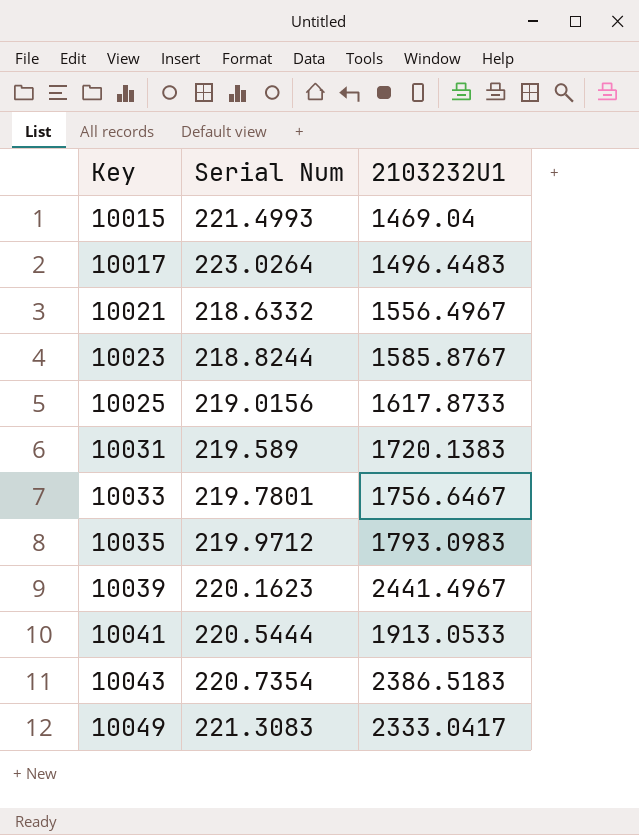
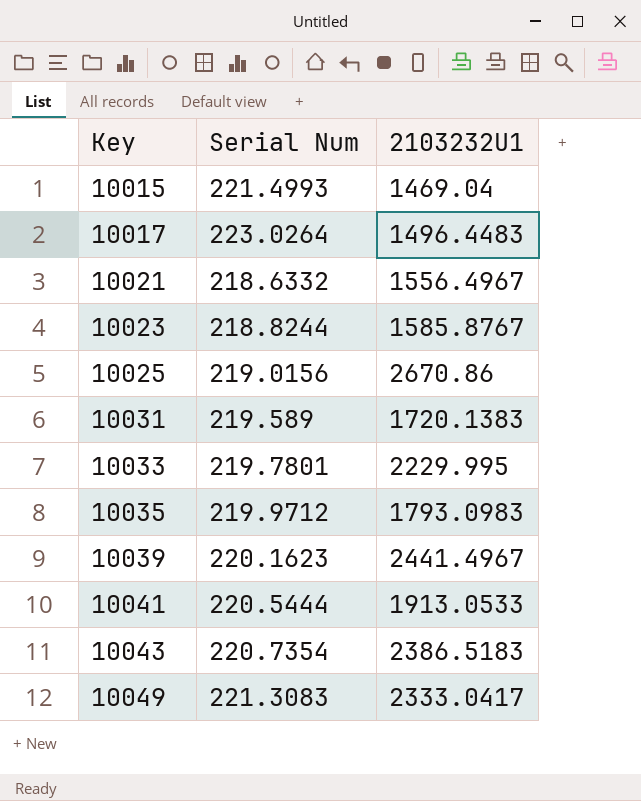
10025 | 2103232U1: 1617.8733 -> 2670.86
10033 | 2103232U1: 1756.6467 -> 2229.995

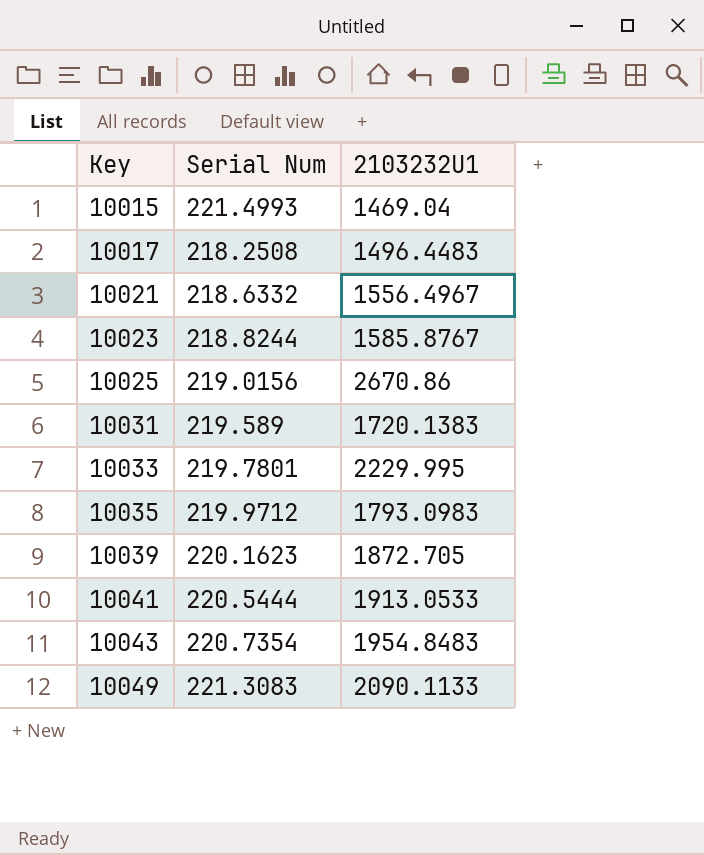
10017 | Serial Num: 223.0264 -> 218.2508
10039 | 2103232U1: 2441.4967 -> 1872.705
10043 | 2103232U1: 2386.5183 -> 1954.8483
10049 | 2103232U1: 2333.0417 -> 2090.1133

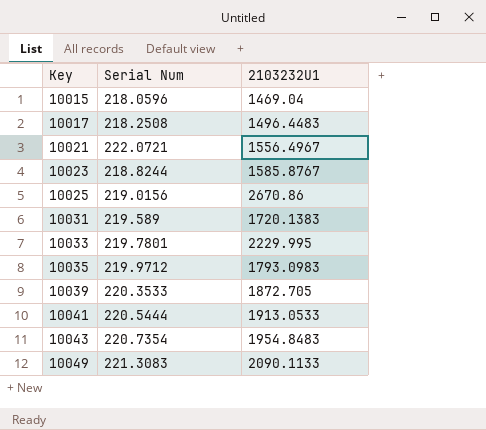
10015 | Serial Num: 221.4993 -> 218.0596
10021 | Serial Num: 218.6332 -> 222.0721
10039 | Serial Num: 220.1623 -> 220.3533

